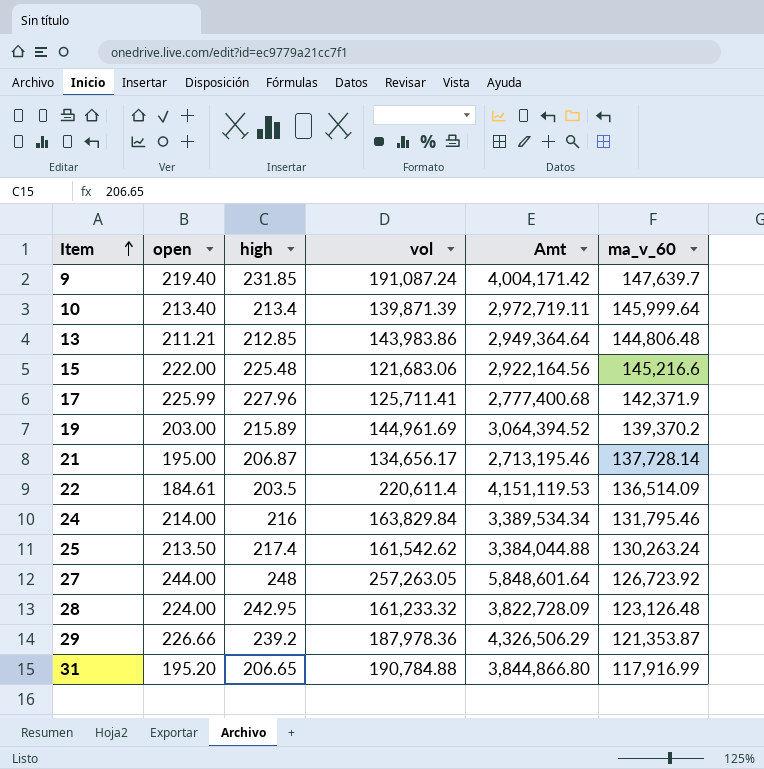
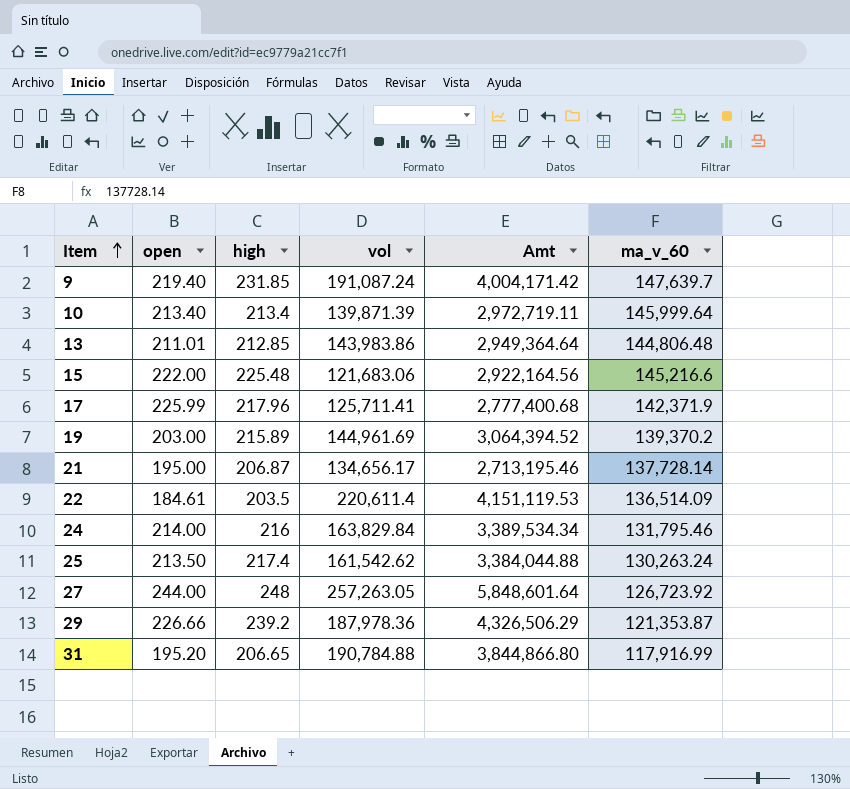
row 28: 224.00 | 242.95 | 161,233.32 | 3,822,728.09 | 123,126.48 -> none
13 | open: 211.21 -> 211.01
17 | high: 227.96 -> 217.96

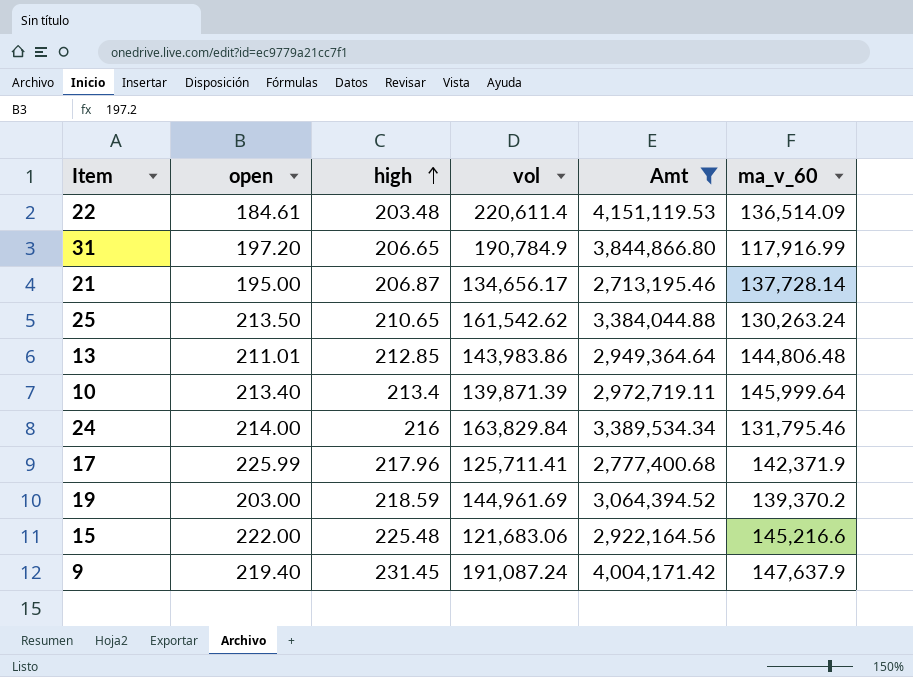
filter: none -> Amt <= 4,151,119.53
row order: Item ascending -> high ascending
22 | high: 203.5 -> 203.48
31 | open: 195.20 -> 197.20
31 | vol: 190,784.88 -> 190,784.9
25 | high: 217.4 -> 210.65
19 | high: 215.89 -> 218.59
9 | high: 231.85 -> 231.45
9 | ma_v_60: 147,639.7 -> 147,637.9

